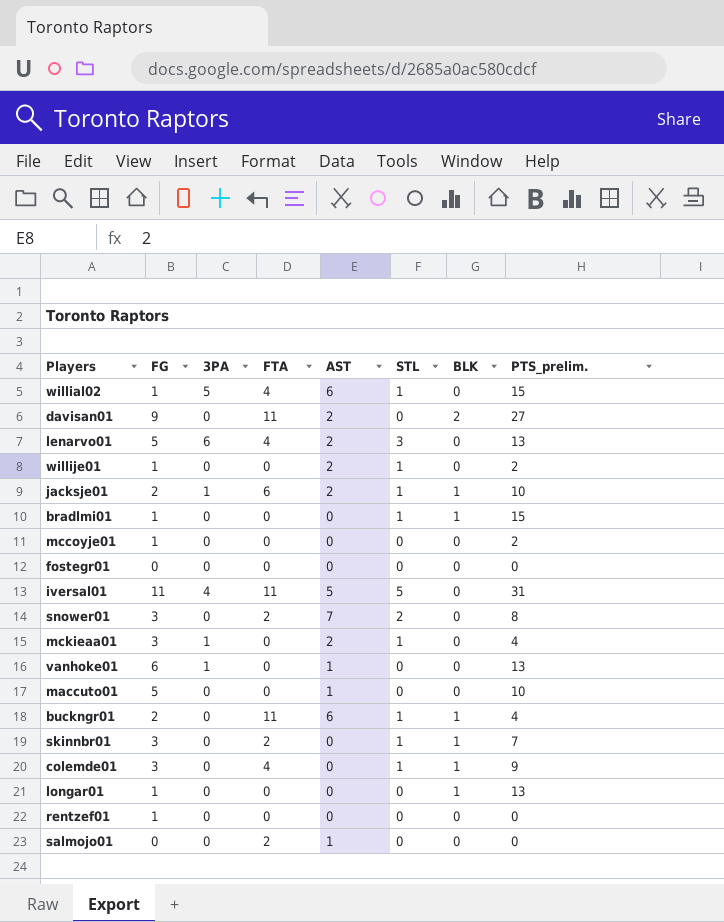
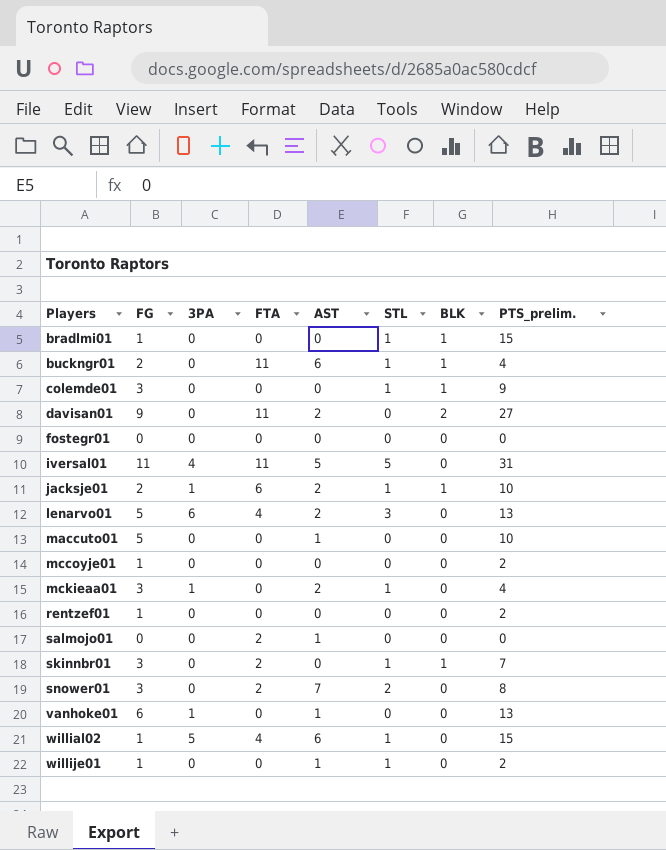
row order: none -> Players ascending
row longar01: 1 | 0 | 0 | 0 | 0 | 1 | 13 -> none
colemde01 | FTA: 4 -> 0
rentzef01 | PTS_prelim.: 0 -> 2
willije01 | AST: 2 -> 1

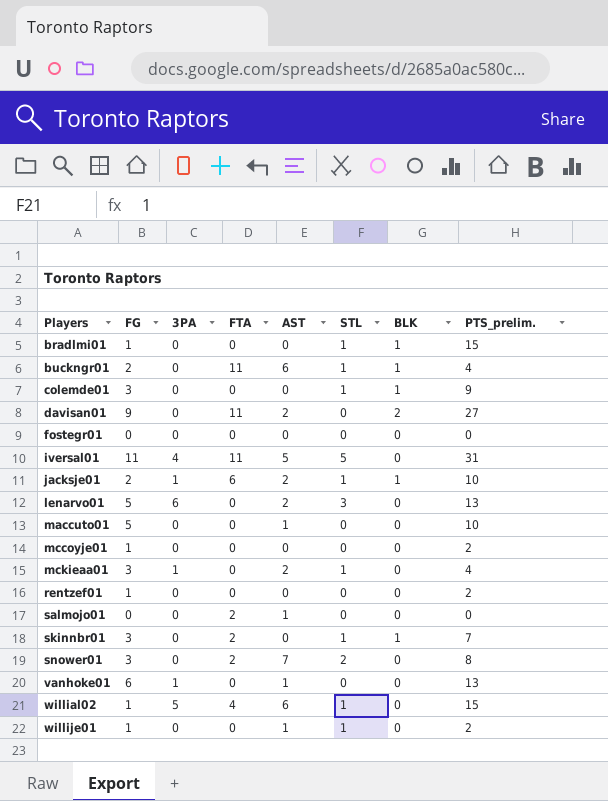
lenarvo01 | FTA: 4 -> 0

